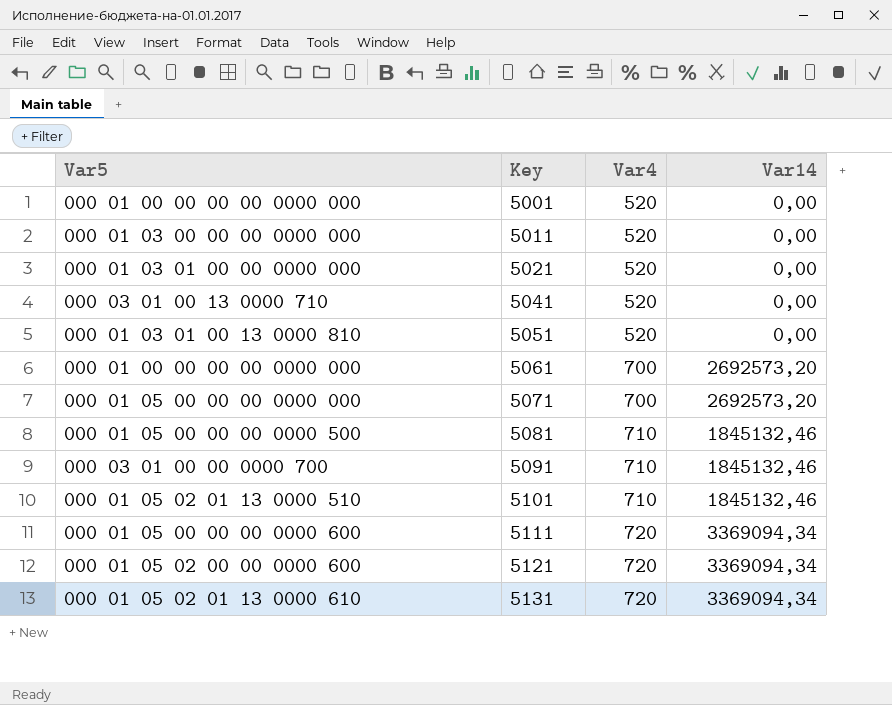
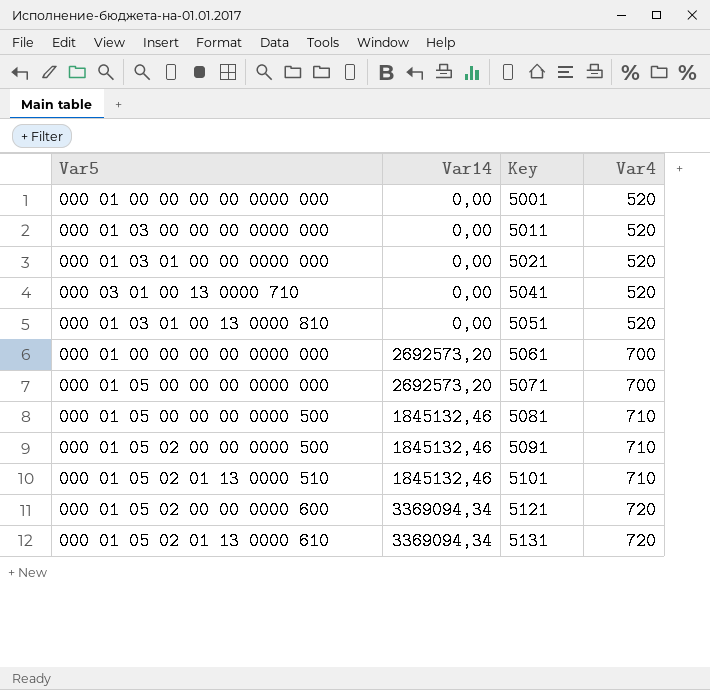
column Var14 | position: 4 -> 2
row 5111: 000 01 05 00 00 00 0000 600 | 720 | 3369094,34 -> none
5091 | Var5: 000 03 01 00 00 0000 700 -> 000 01 05 02 00 00 0000 500

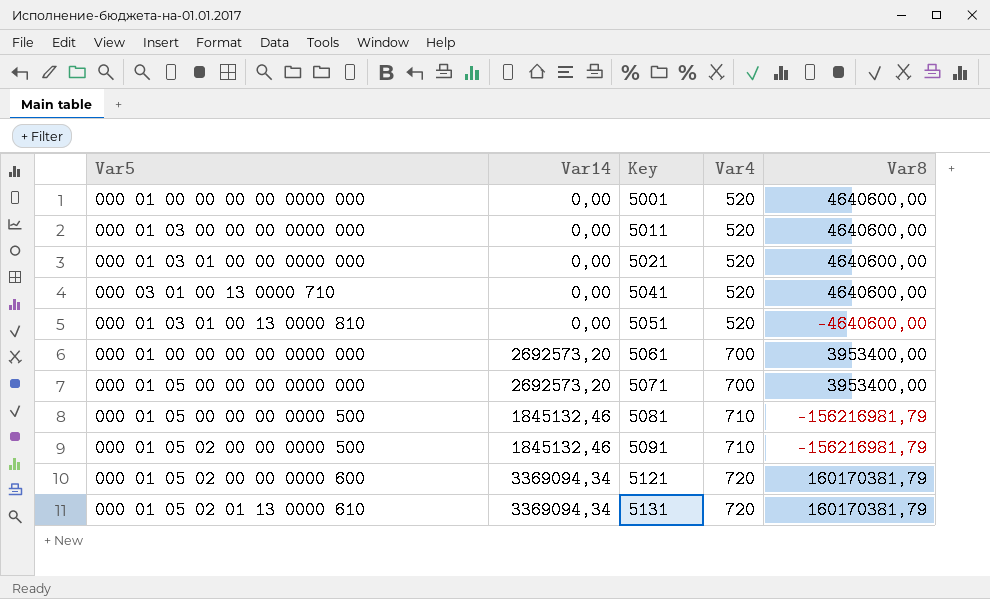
column Var8 | position: none -> 5
row 5101: 000 01 05 02 01 13 0000 510 | 1845132,46 | 710 -> none

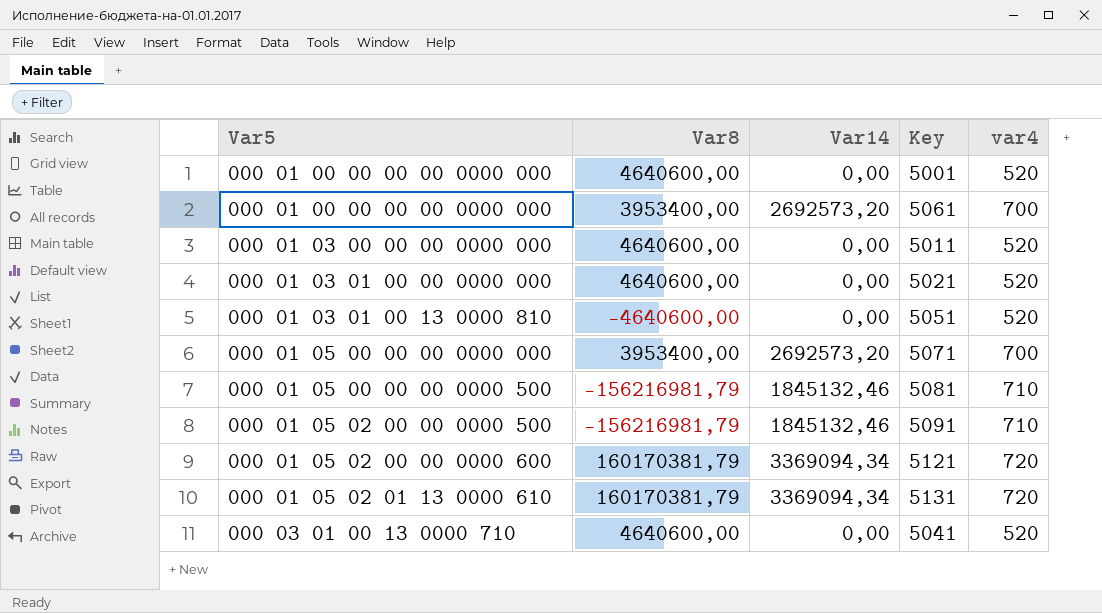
row order: Key ascending -> Var5 ascending
column Var8 | position: 5 -> 2
column name: Var4 -> var4

